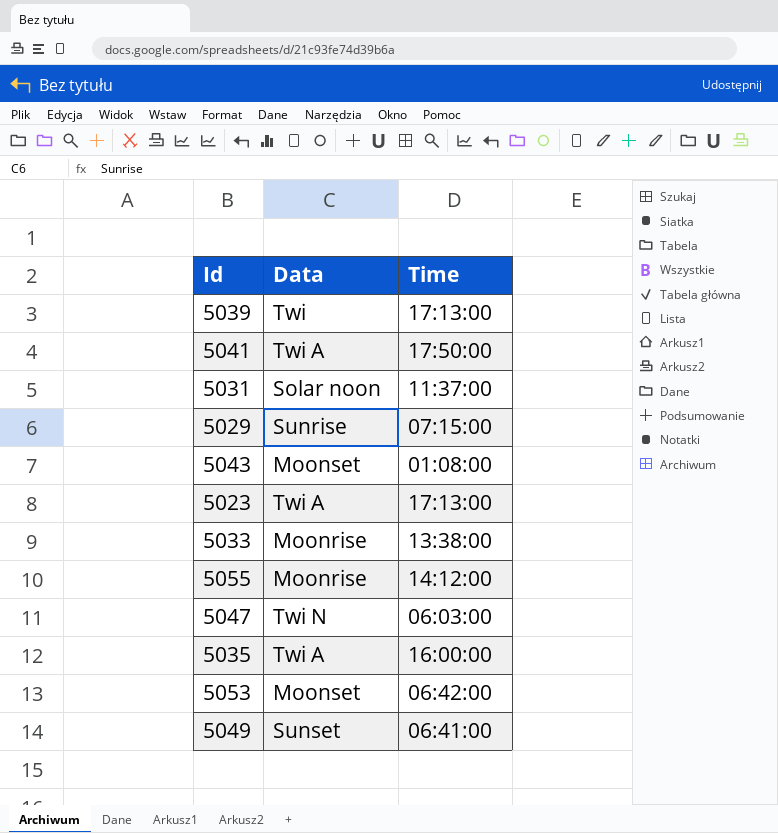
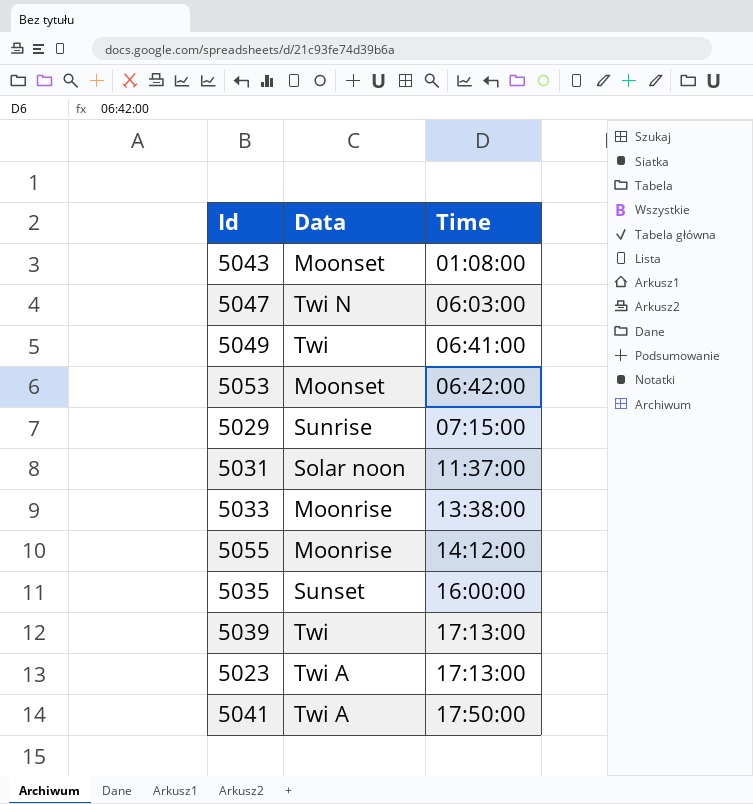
row order: none -> Time ascending
5049 | Data: Sunset -> Twi
5035 | Data: Twi A -> Sunset

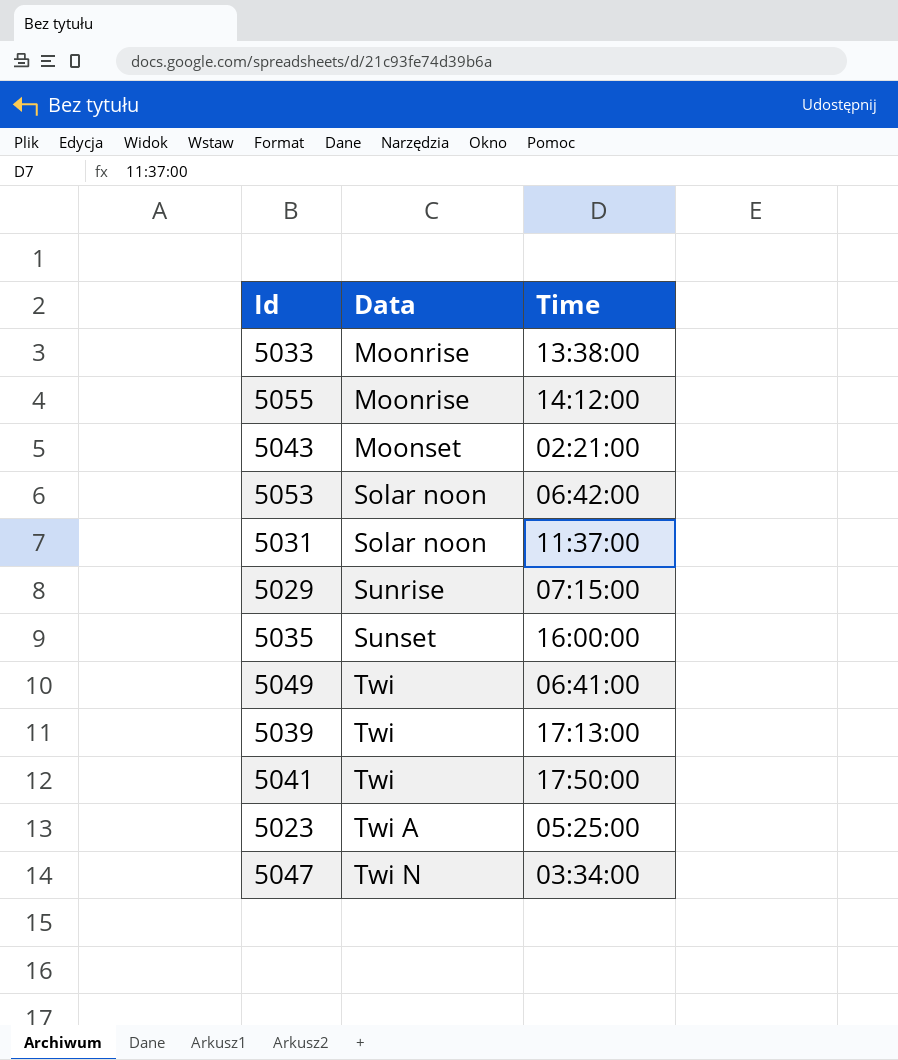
row order: Time ascending -> Data ascending
5043 | Time: 01:08:00 -> 02:21:00
5053 | Data: Moonset -> Solar noon
5041 | Data: Twi A -> Twi
5023 | Time: 17:13:00 -> 05:25:00
5047 | Time: 06:03:00 -> 03:34:00

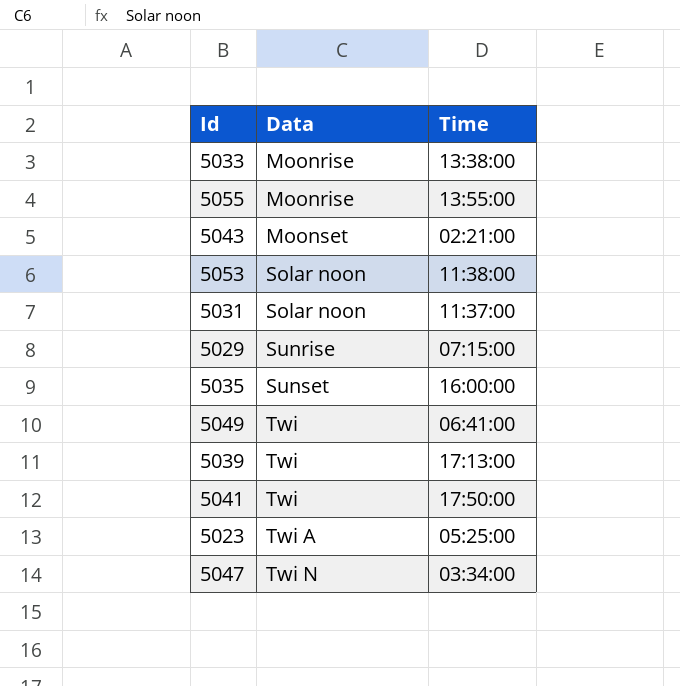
5055 | Time: 14:12:00 -> 13:55:00
5053 | Time: 06:42:00 -> 11:38:00

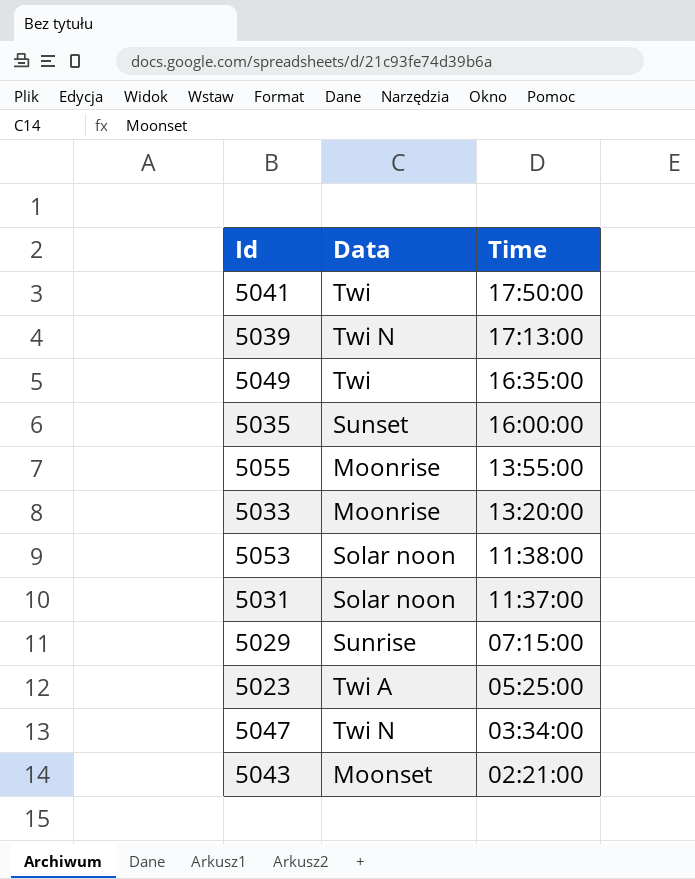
row order: Data ascending -> Time descending
5039 | Data: Twi -> Twi N
5049 | Time: 06:41:00 -> 16:35:00
5033 | Time: 13:38:00 -> 13:20:00

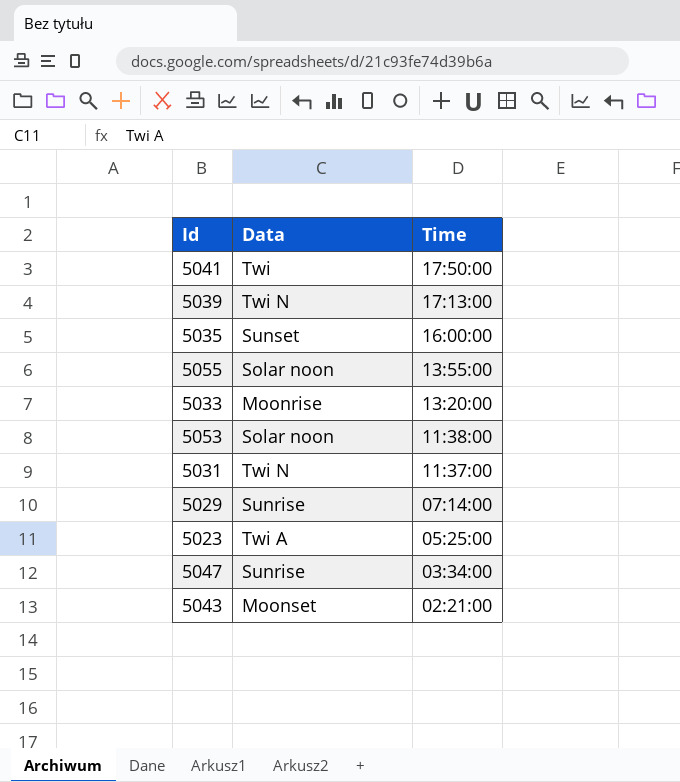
row 5049: Twi | 16:35:00 -> none
5055 | Data: Moonrise -> Solar noon
5031 | Data: Solar noon -> Twi N
5029 | Time: 07:15:00 -> 07:14:00
5047 | Data: Twi N -> Sunrise

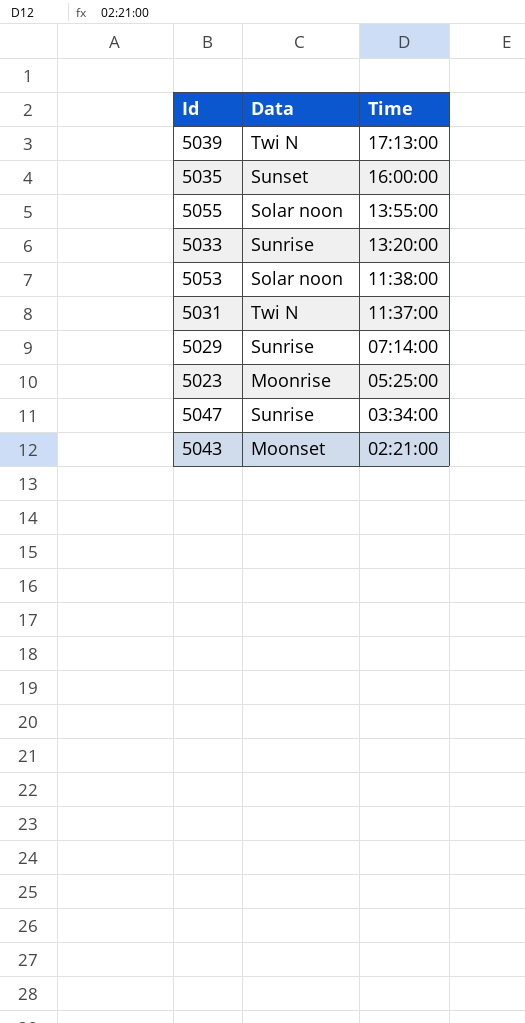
row 5041: Twi | 17:50:00 -> none
5033 | Data: Moonrise -> Sunrise
5023 | Data: Twi A -> Moonrise

